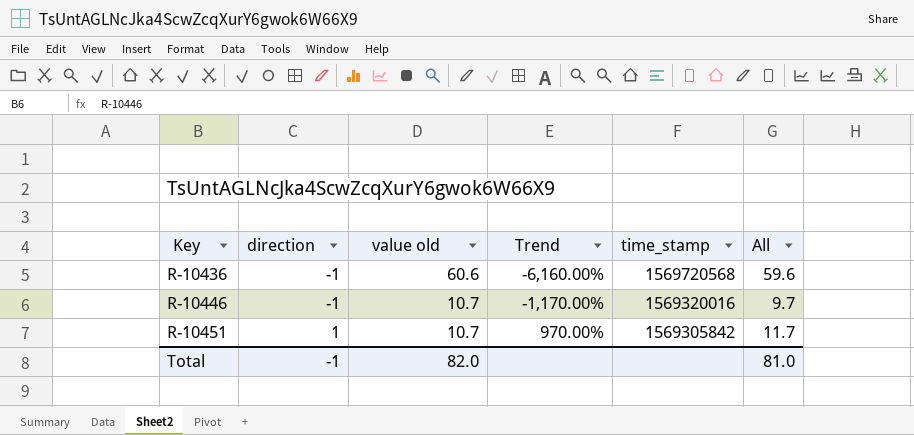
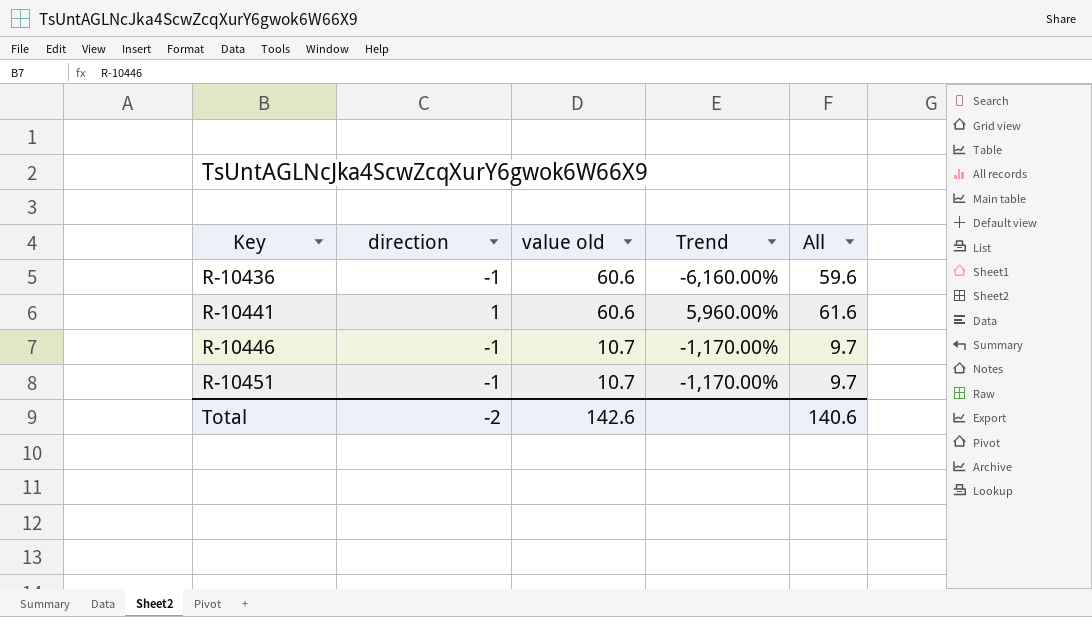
column time_stamp | position: 5 -> none
row R-10441: none -> 1 | 60.6 | 5,960.00% | 61.6
R-10451 | direction: 1 -> -1
R-10451 | Trend: 970.00% -> -1,170.00%
R-10451 | All: 11.7 -> 9.7
Total | direction: -1 -> -2
Total | value old: 82.0 -> 142.6
Total | All: 81.0 -> 140.6

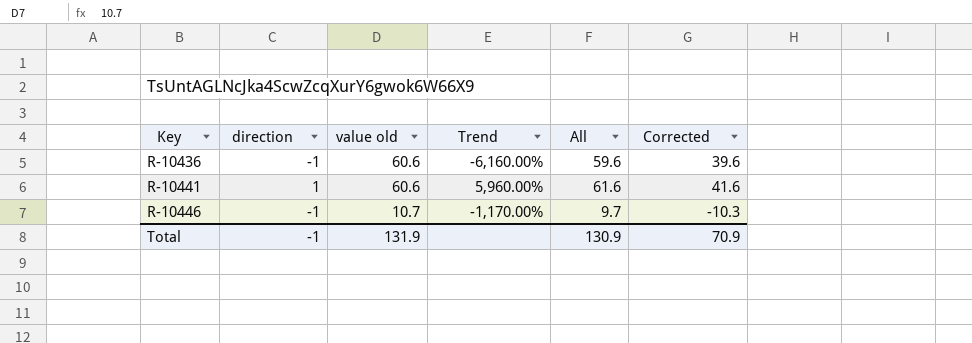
column Corrected | formula: none -> [All] - 20
row R-10451: -1 | 10.7 | -1,170.00% | 9.7 -> none
Total | direction: -2 -> -1
Total | value old: 142.6 -> 131.9
Total | All: 140.6 -> 130.9

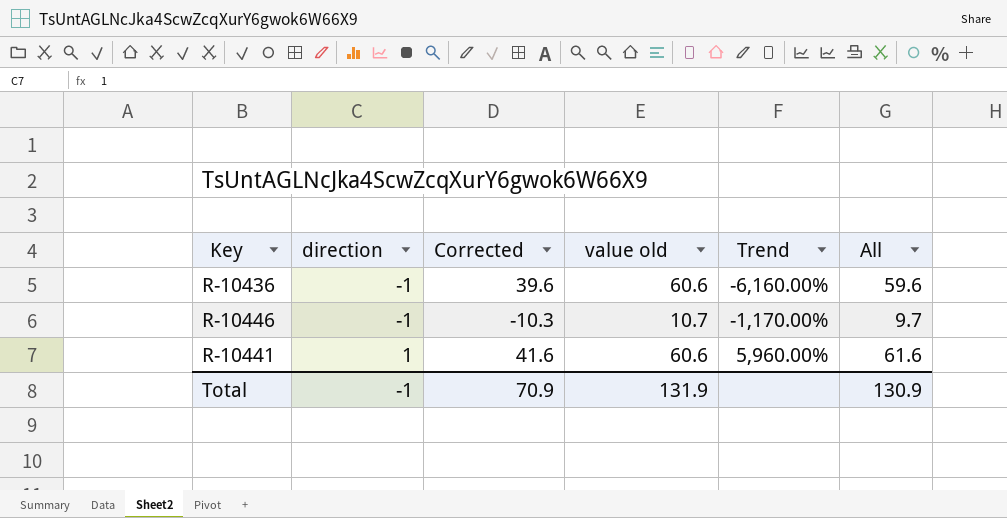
row order: Key ascending -> direction ascending
column Corrected | position: 6 -> 3

